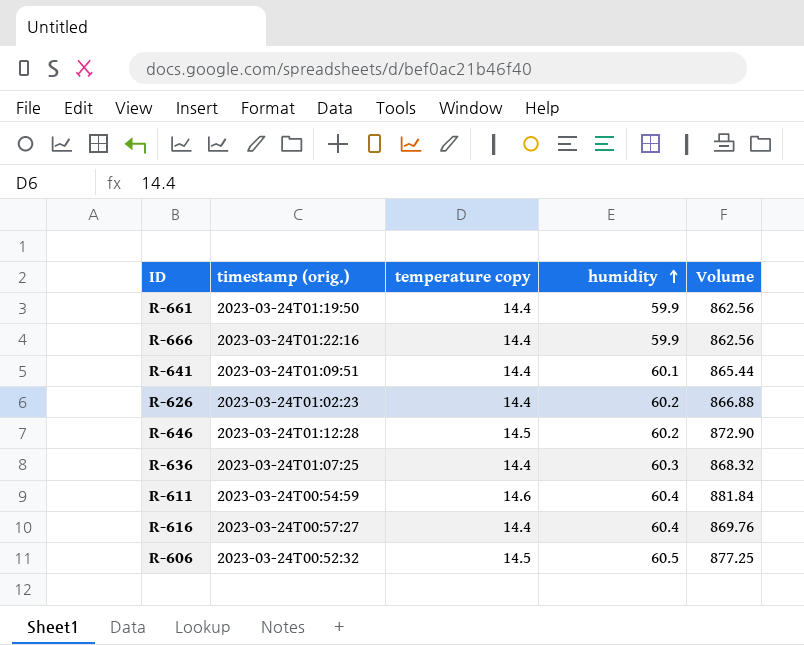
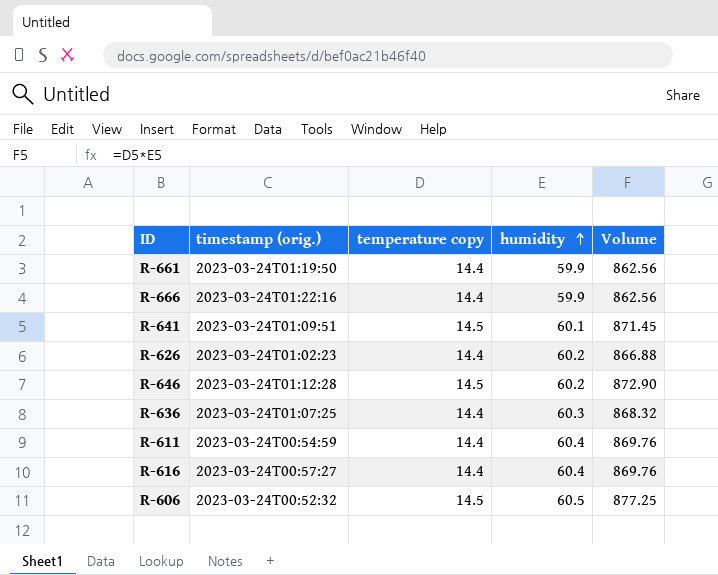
R-641 | temperature copy: 14.4 -> 14.5
R-641 | Volume: 865.44 -> 871.45
R-611 | temperature copy: 14.6 -> 14.4
R-611 | Volume: 881.84 -> 869.76

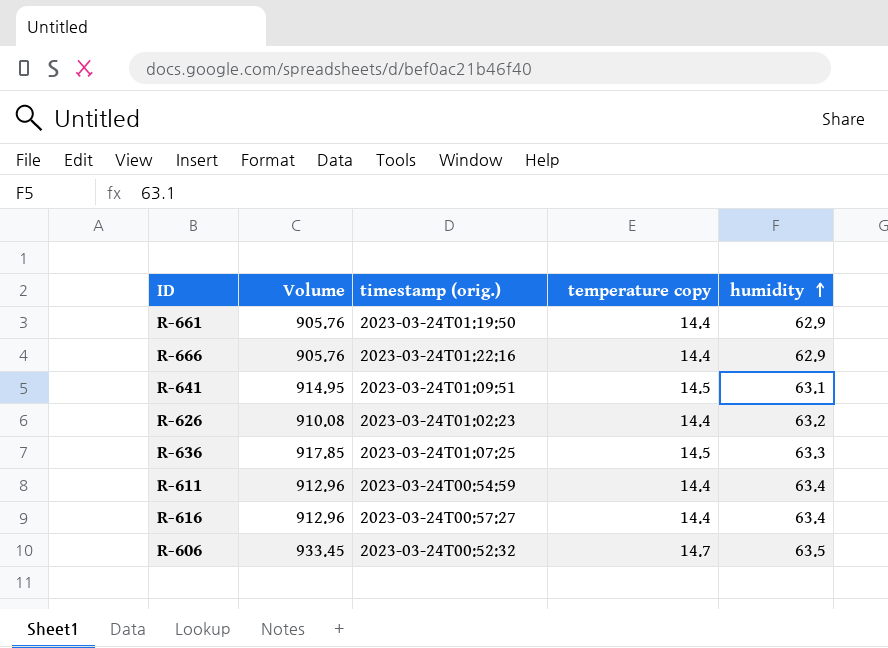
column Volume | position: 5 -> 2
row R-646: 2023-03-24T01:12:28 | 14.5 | 60.2 | 872.90 -> none
R-661 | Volume: 862.56 -> 905.76
R-661 | humidity: 59.9 -> 62.9
R-666 | Volume: 862.56 -> 905.76
R-666 | humidity: 59.9 -> 62.9
R-641 | Volume: 871.45 -> 914.95
R-641 | humidity: 60.1 -> 63.1
R-626 | Volume: 866.88 -> 910.08
R-626 | humidity: 60.2 -> 63.2
R-636 | Volume: 868.32 -> 917.85
R-636 | temperature copy: 14.4 -> 14.5
R-636 | humidity: 60.3 -> 63.3
R-611 | Volume: 869.76 -> 912.96
R-611 | humidity: 60.4 -> 63.4
R-616 | Volume: 869.76 -> 912.96
R-616 | humidity: 60.4 -> 63.4
R-606 | Volume: 877.25 -> 933.45
R-606 | temperature copy: 14.5 -> 14.7
R-606 | humidity: 60.5 -> 63.5

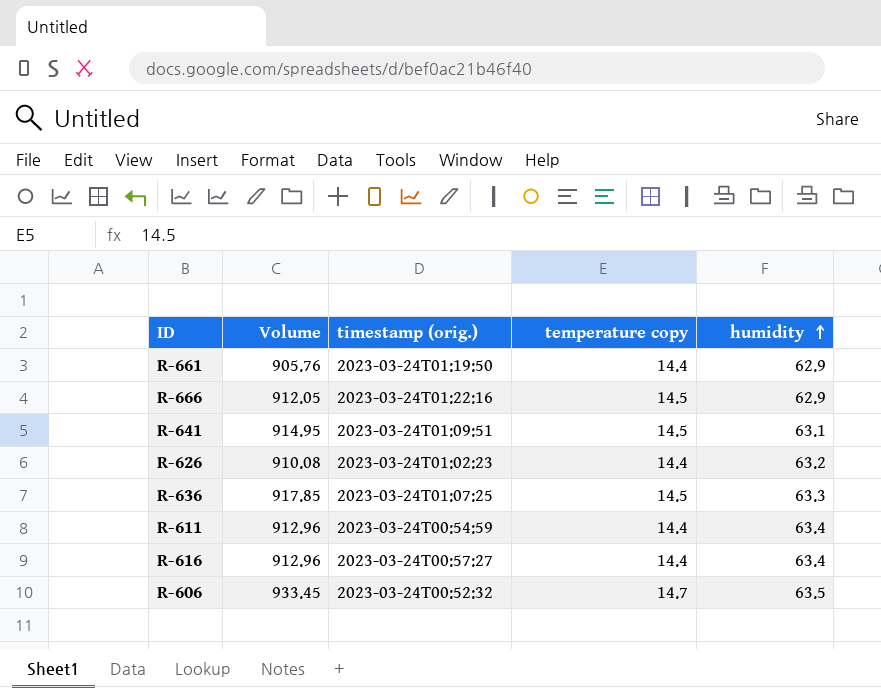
R-666 | Volume: 905.76 -> 912.05
R-666 | temperature copy: 14.4 -> 14.5

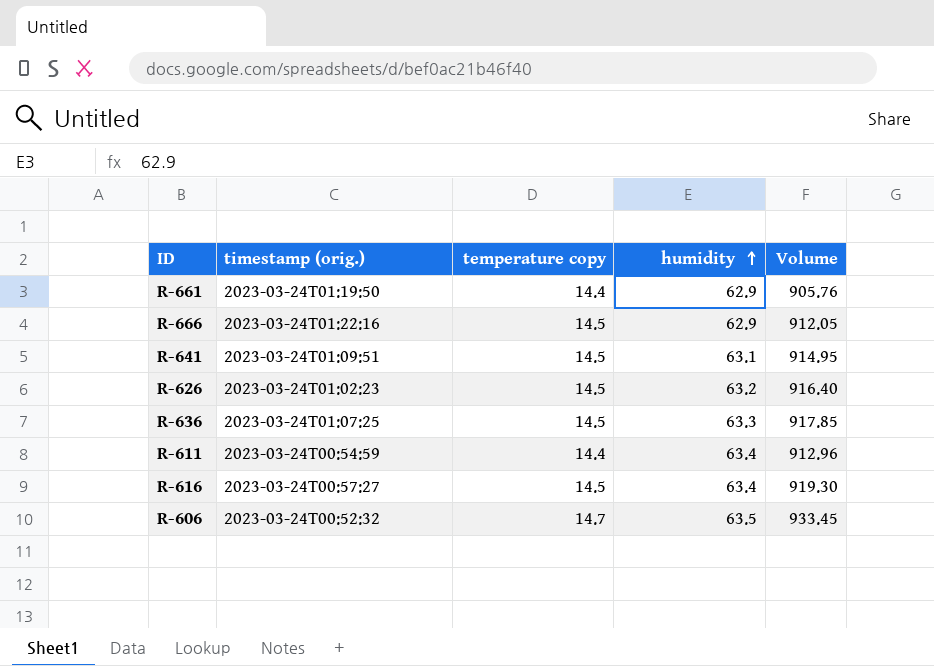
column Volume | position: 2 -> 5
R-626 | temperature copy: 14.4 -> 14.5
R-626 | Volume: 910.08 -> 916.40
R-616 | temperature copy: 14.4 -> 14.5
R-616 | Volume: 912.96 -> 919.30

